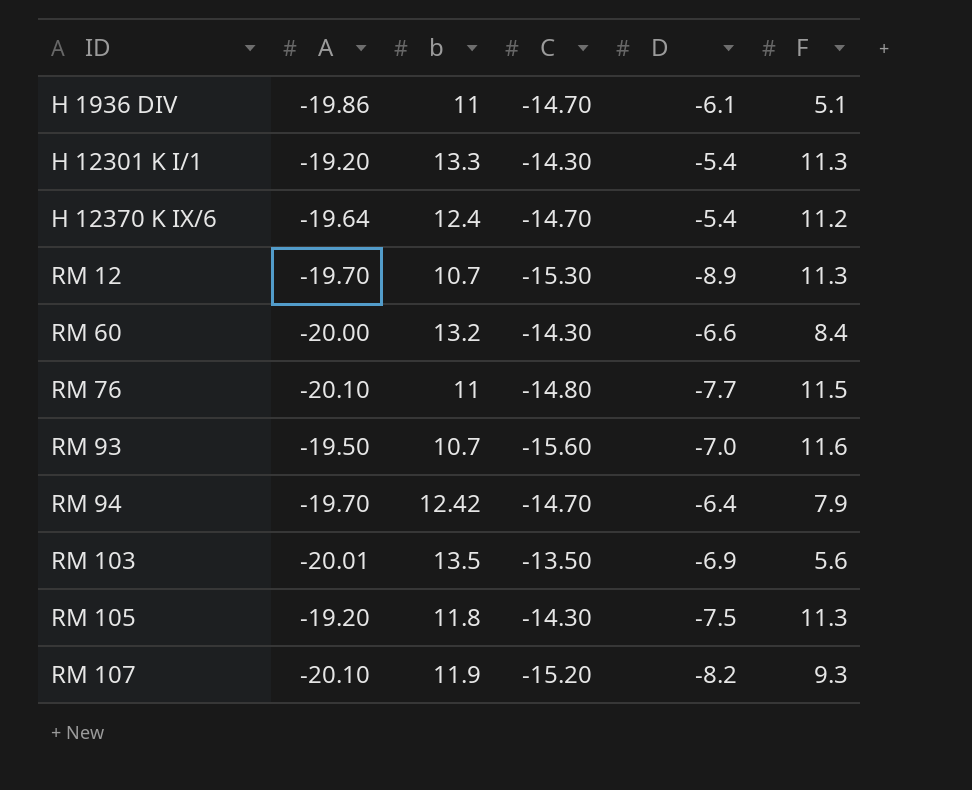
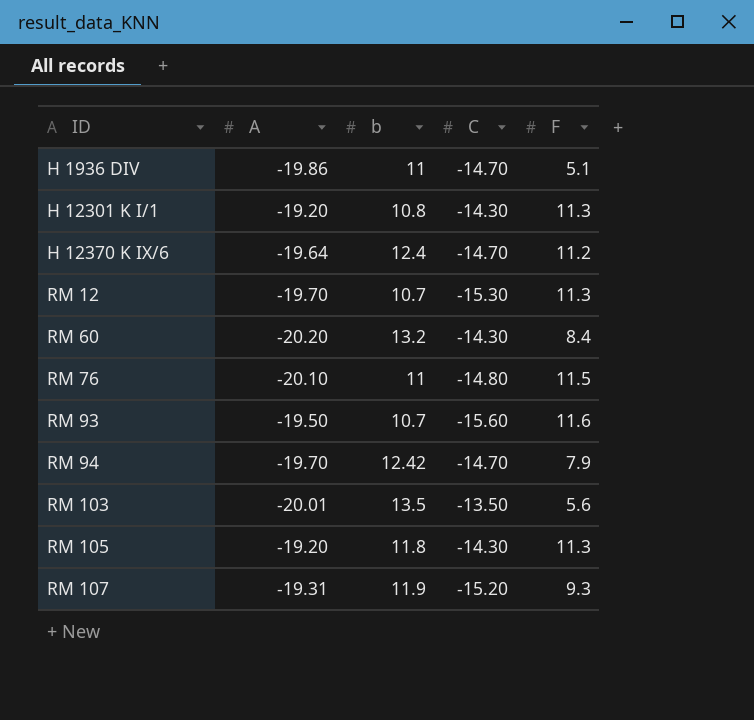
column D | position: 5 -> none
H 12301 K I/1 | b: 13.3 -> 10.8
RM 60 | A: -20.00 -> -20.20
RM 107 | A: -20.10 -> -19.31

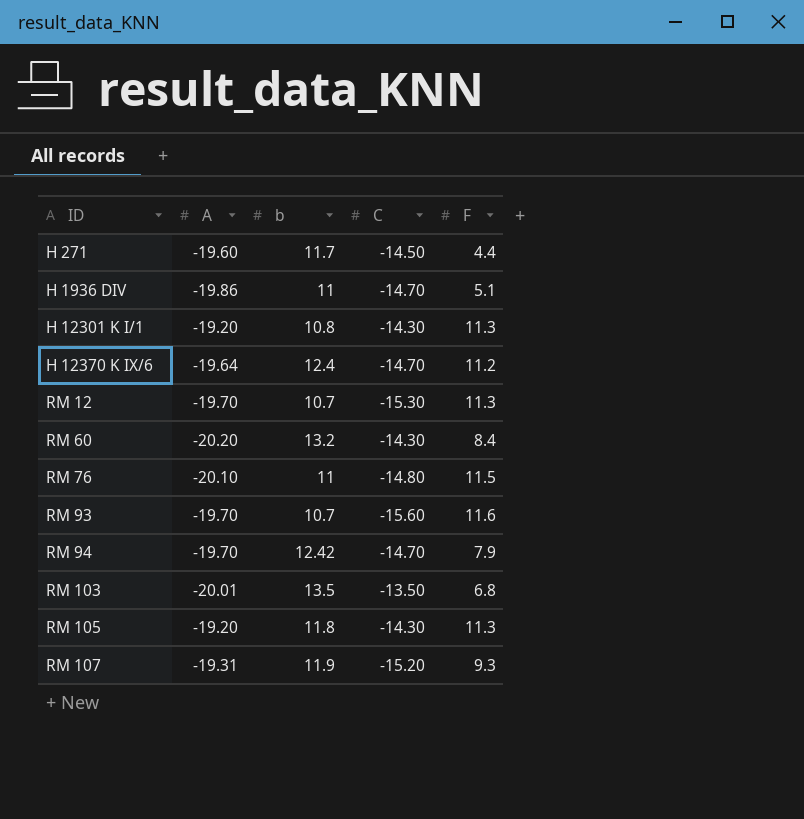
row H 271: none -> -19.60 | 11.7 | -14.50 | 4.4
RM 93 | A: -19.50 -> -19.70
RM 103 | F: 5.6 -> 6.8

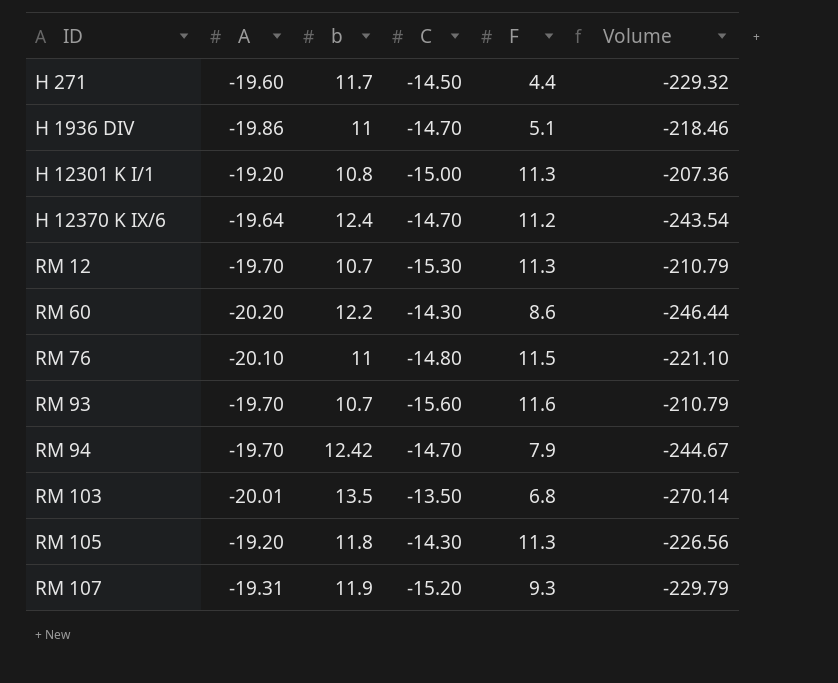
column Volume | formula: none -> [A] * [b]
H 12301 K I/1 | C: -14.30 -> -15.00
RM 60 | b: 13.2 -> 12.2
RM 60 | F: 8.4 -> 8.6

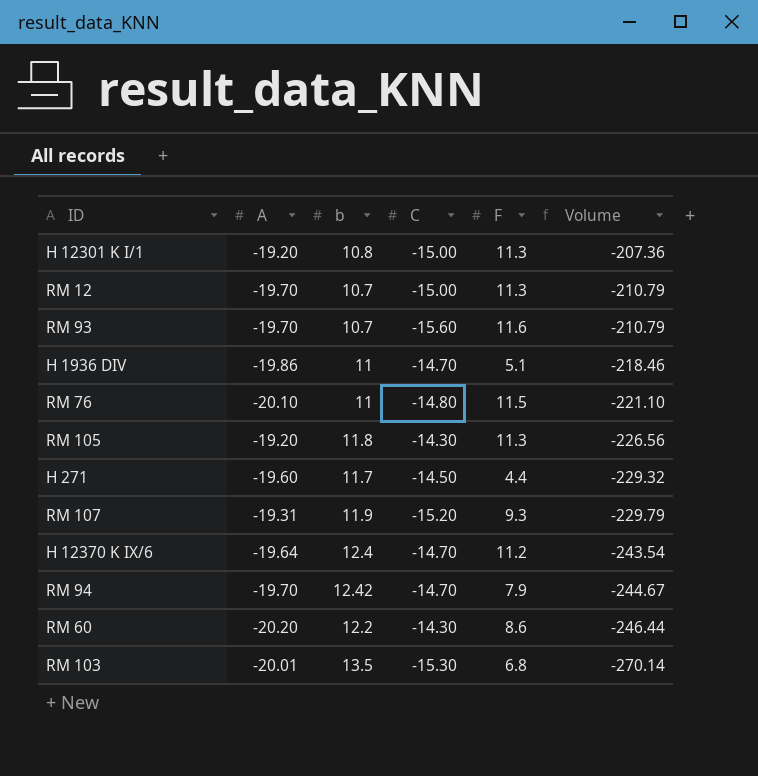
row order: ID ascending -> Volume descending
RM 12 | C: -15.30 -> -15.00
RM 103 | C: -13.50 -> -15.30

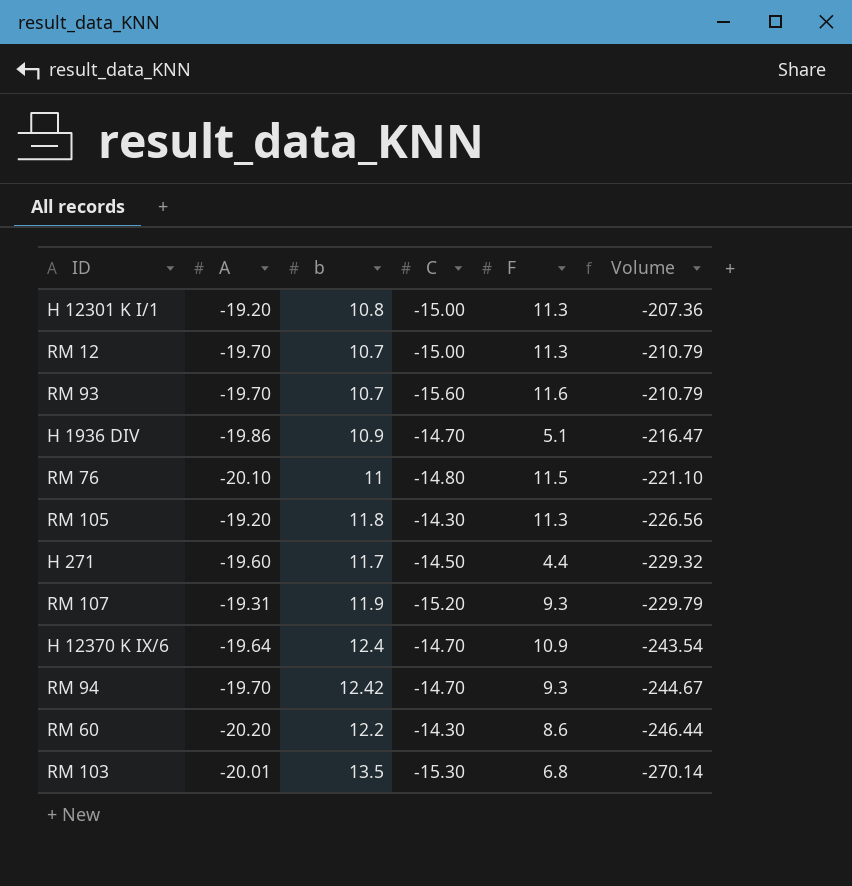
H 1936 DIV | b: 11 -> 10.9
H 1936 DIV | Volume: -218.46 -> -216.47
H 12370 K IX/6 | F: 11.2 -> 10.9
RM 94 | F: 7.9 -> 9.3

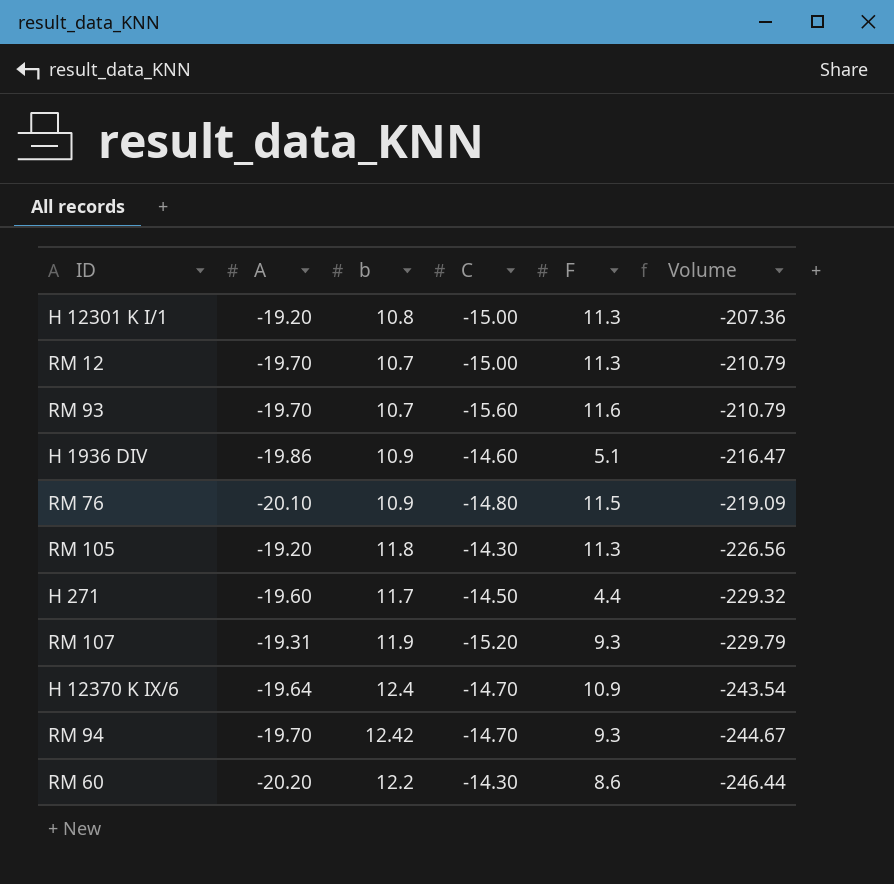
row RM 103: -20.01 | 13.5 | -15.30 | 6.8 | -270.14 -> none
H 1936 DIV | C: -14.70 -> -14.60
RM 76 | b: 11 -> 10.9
RM 76 | Volume: -221.10 -> -219.09

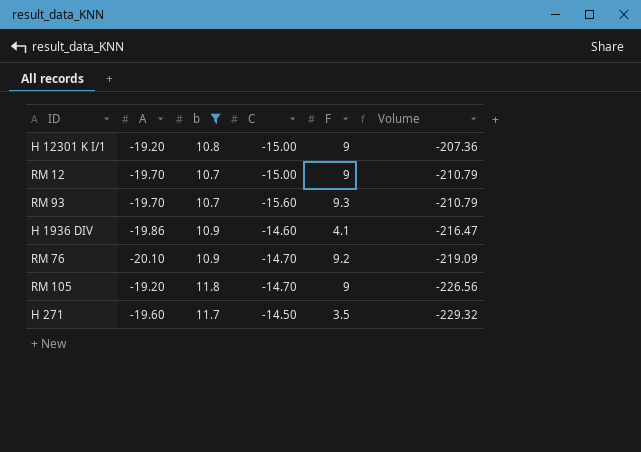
filter: none -> b <= 11.8
H 12301 K I/1 | F: 11.3 -> 9
RM 12 | F: 11.3 -> 9
RM 93 | F: 11.6 -> 9.3
H 1936 DIV | F: 5.1 -> 4.1
RM 76 | C: -14.80 -> -14.70
RM 76 | F: 11.5 -> 9.2
RM 105 | C: -14.30 -> -14.70
RM 105 | F: 11.3 -> 9
H 271 | F: 4.4 -> 3.5

